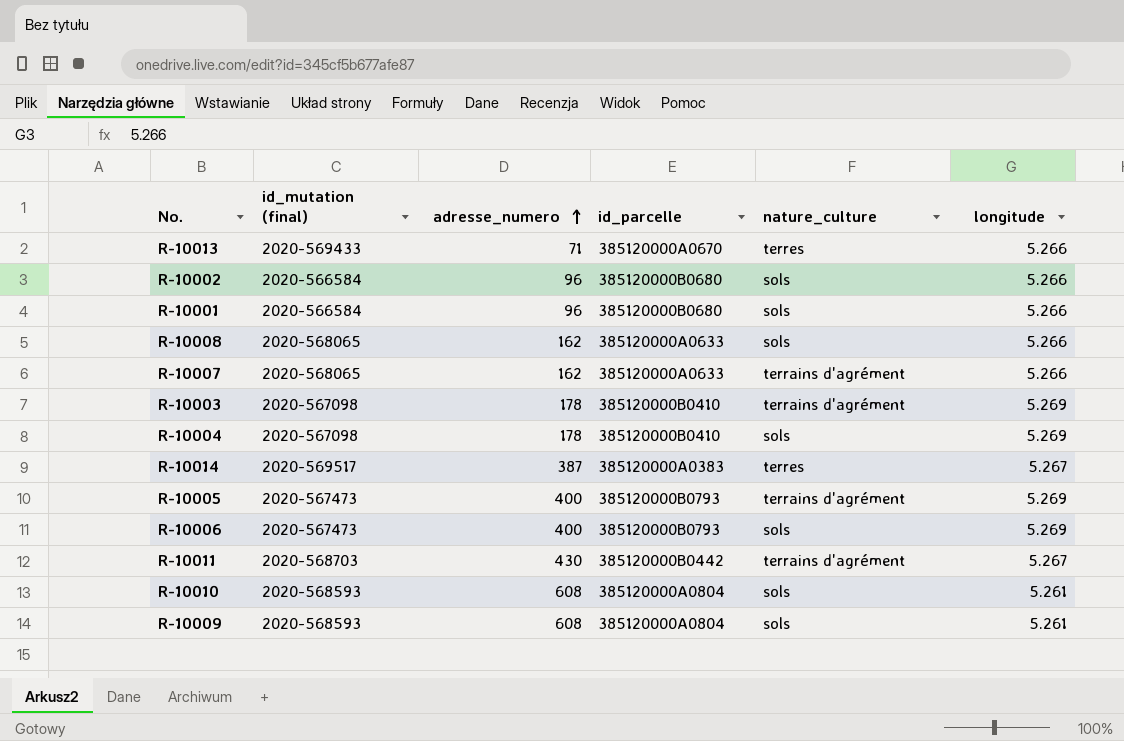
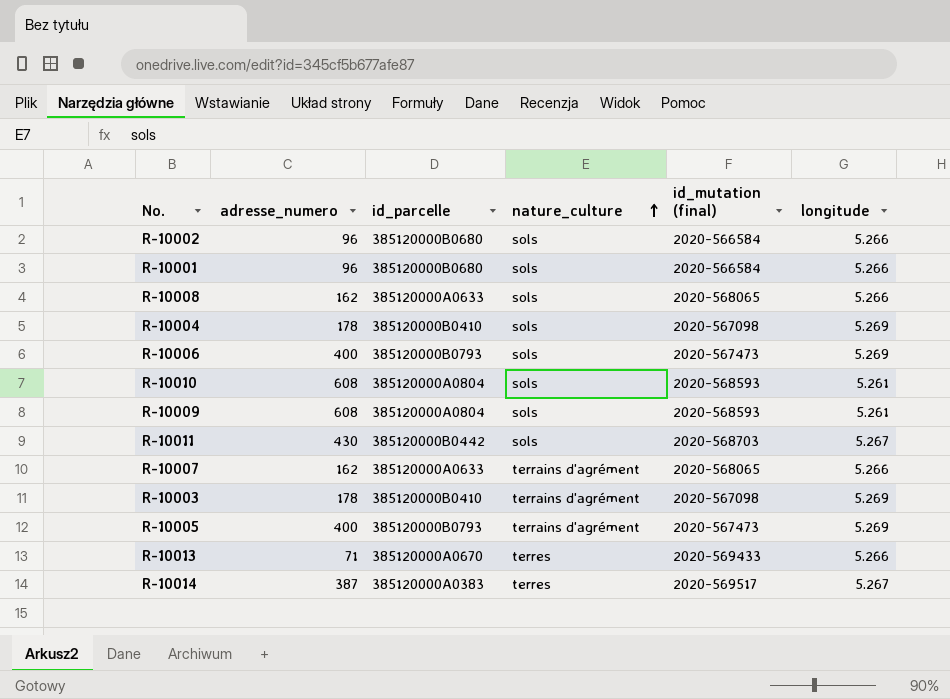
row order: adresse_numero ascending -> nature_culture ascending
column id_mutation (final) | position: 2 -> 5
R-10011 | nature_culture: terrains d'agrément -> sols

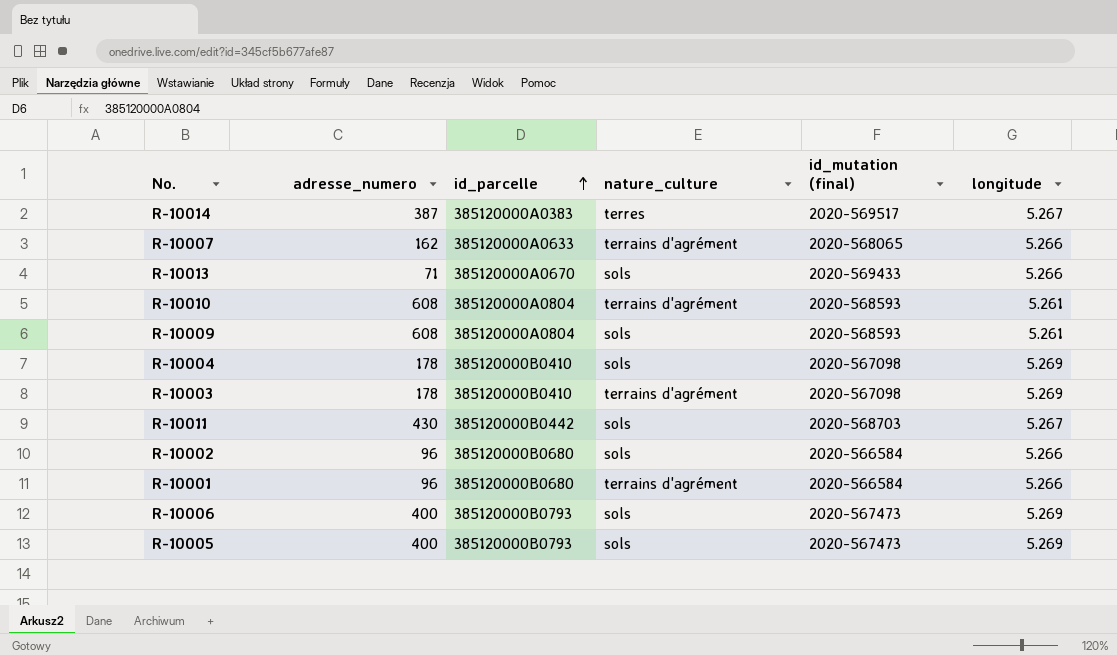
row order: nature_culture ascending -> id_parcelle ascending
row R-10008: 162 | 385120000A0633 | sols | 2020-568065 | 5.266 -> none
R-10013 | nature_culture: terres -> sols
R-10010 | nature_culture: sols -> terrains d'agrément
R-10001 | nature_culture: sols -> terrains d'agrément
R-10005 | nature_culture: terrains d'agrément -> sols

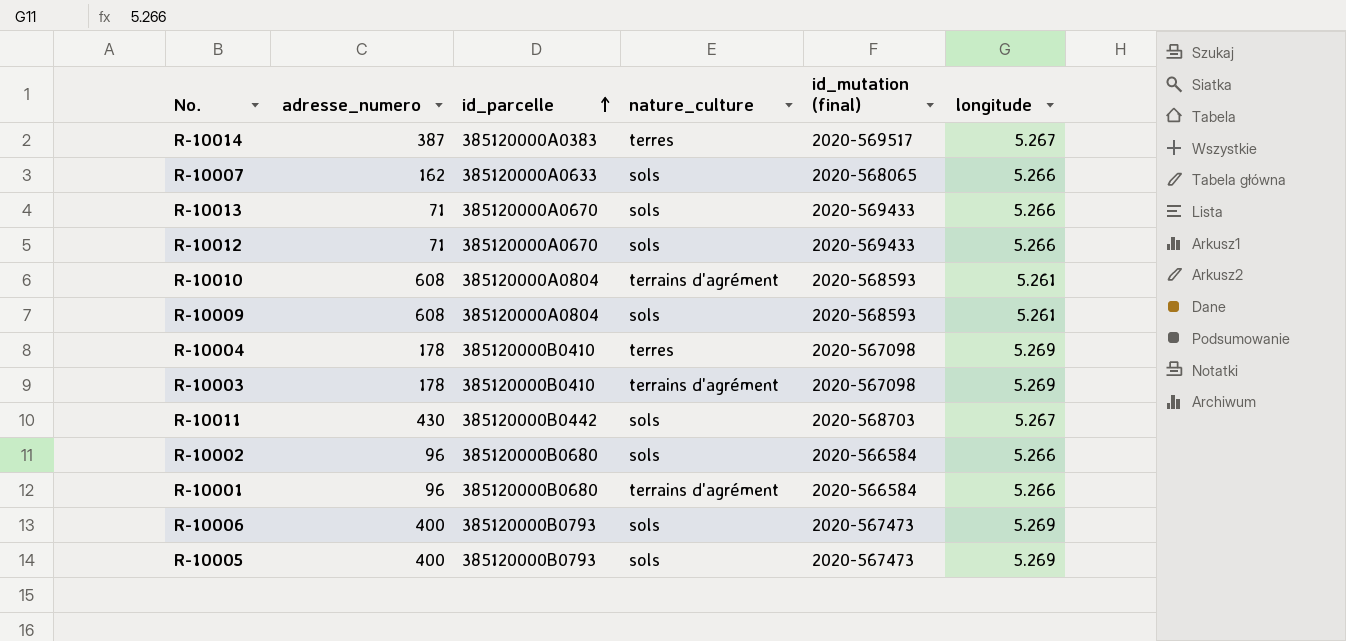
R-10007 | nature_culture: terrains d'agrément -> sols
row R-10012: none -> 71 | 385120000A0670 | sols | 2020-569433 | 5.266
R-10004 | nature_culture: sols -> terres

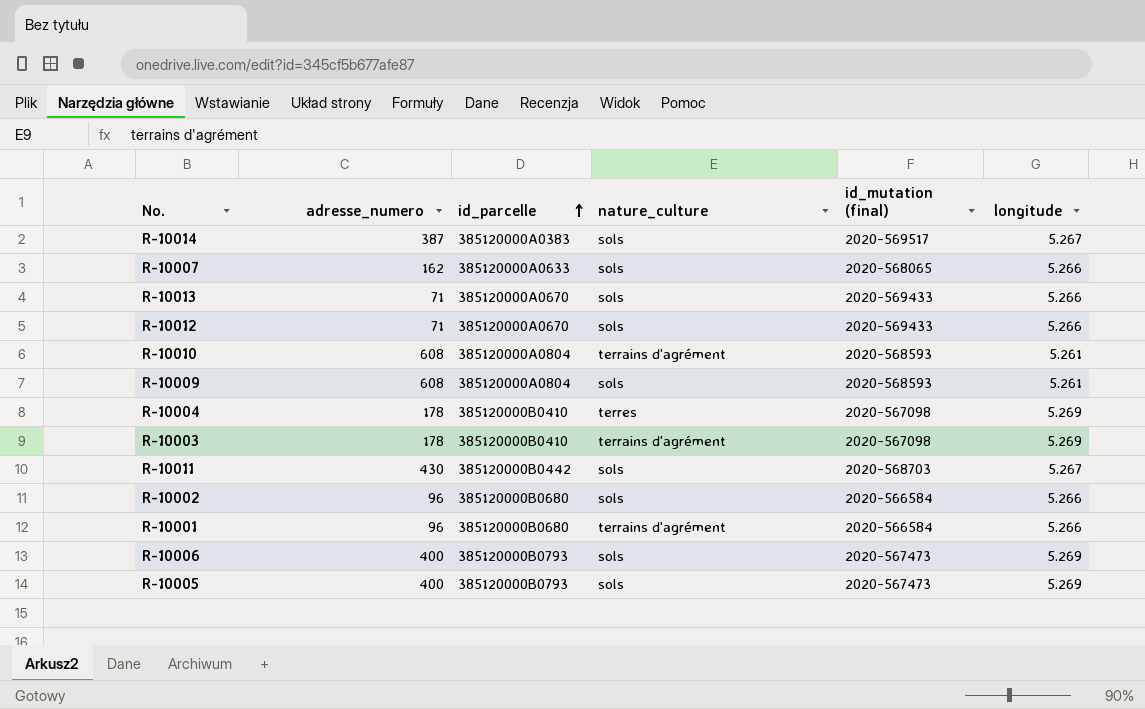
R-10014 | nature_culture: terres -> sols

